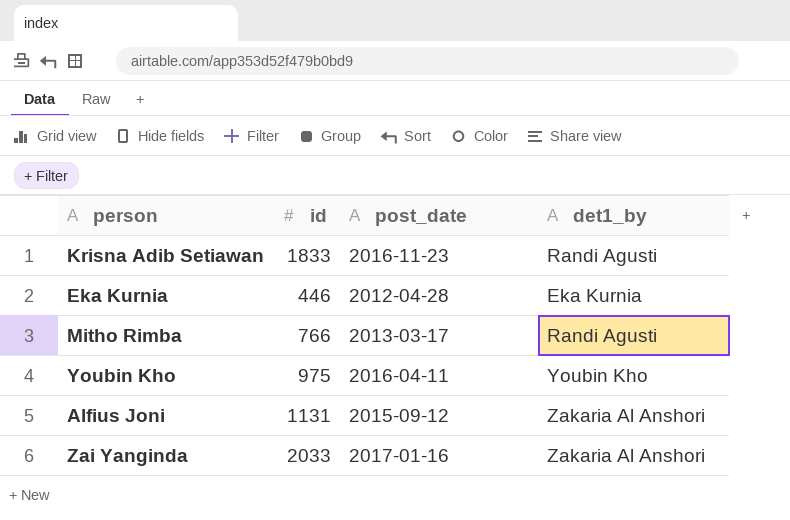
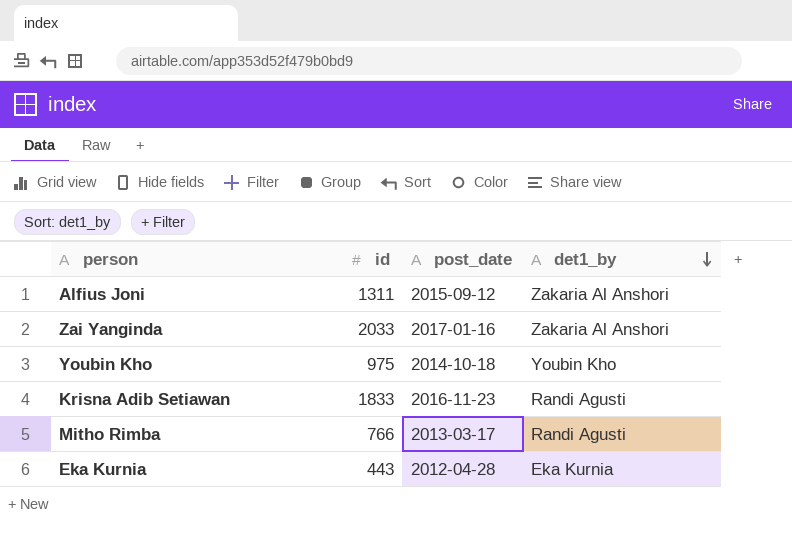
row order: none -> det1_by descending
Alfius Joni | id: 1131 -> 1311
Youbin Kho | post_date: 2016-04-11 -> 2014-10-18
Eka Kurnia | id: 446 -> 443

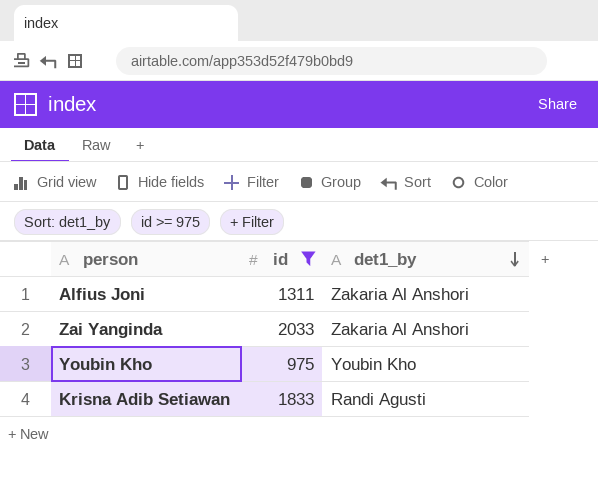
filter: none -> id >= 975
column post_date | position: 3 -> none

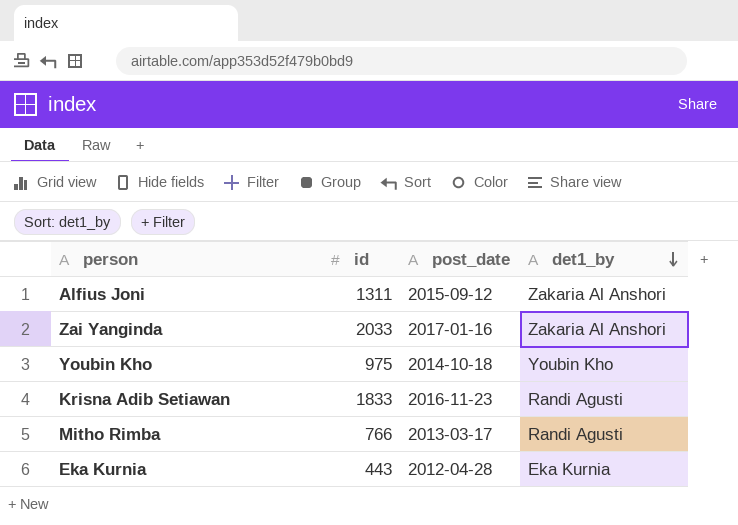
filter: id >= 975 -> none
column post_date | position: none -> 3

